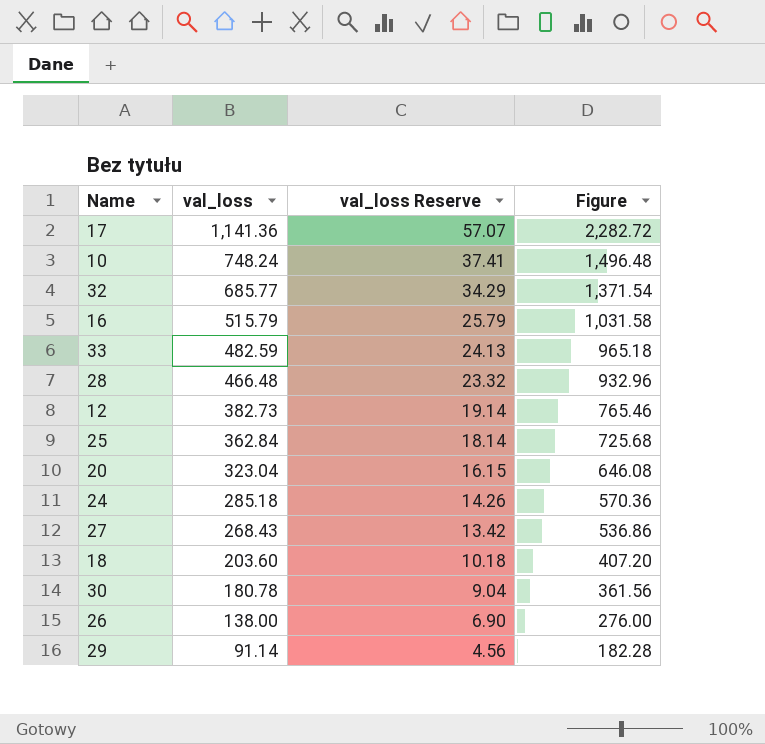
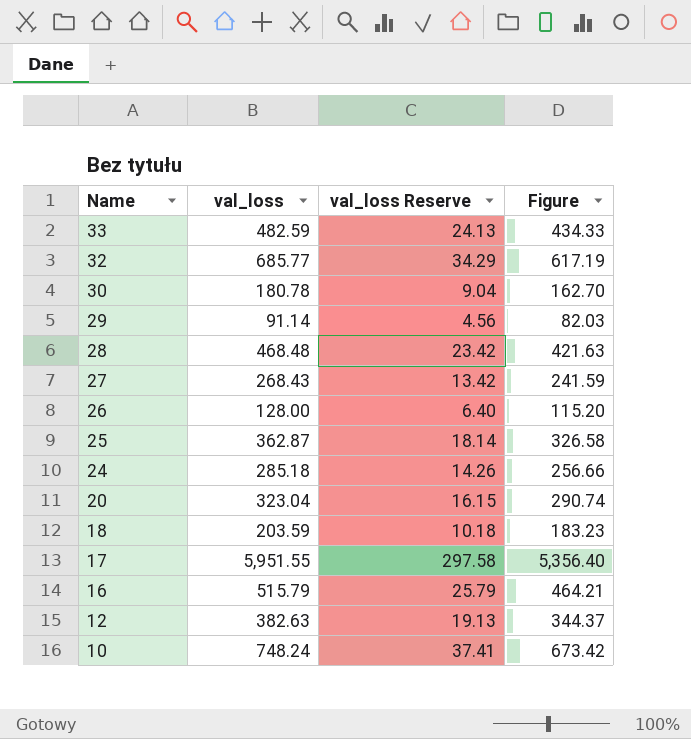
row order: val_loss descending -> Name descending
column Figure | formula: [val_loss] * 2 -> [val_loss] * 0.9
28 | val_loss: 466.48 -> 468.48
28 | val_loss Reserve: 23.32 -> 23.42
26 | val_loss: 138.00 -> 128.00
26 | val_loss Reserve: 6.90 -> 6.40
25 | val_loss: 362.84 -> 362.87
18 | val_loss: 203.60 -> 203.59
17 | val_loss: 1,141.36 -> 5,951.55
17 | val_loss Reserve: 57.07 -> 297.58
12 | val_loss: 382.73 -> 382.63
12 | val_loss Reserve: 19.14 -> 19.13

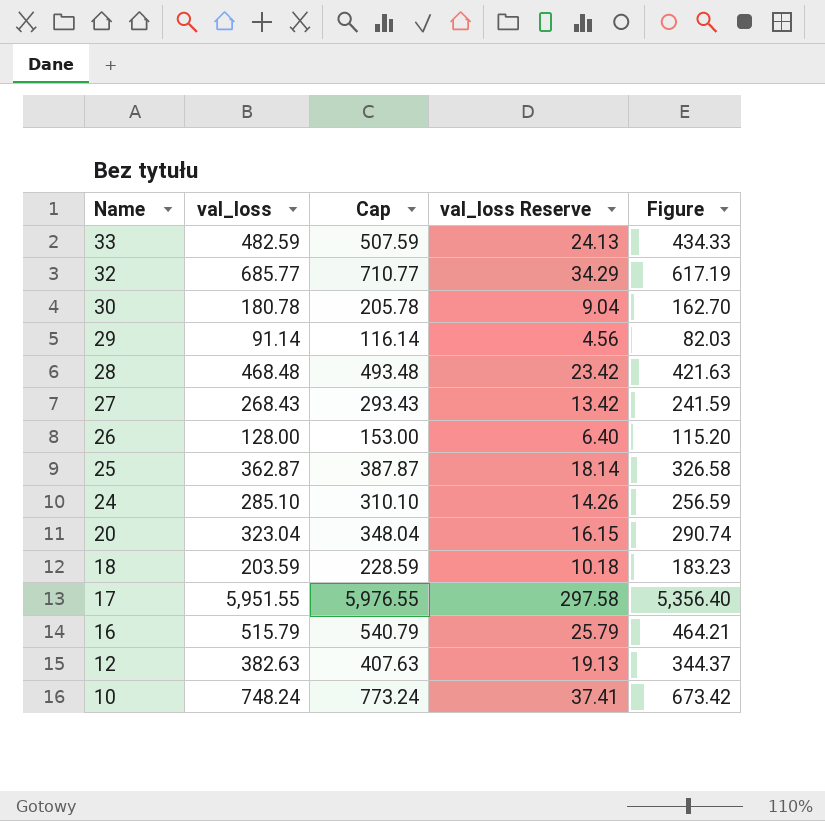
column Cap | formula: none -> [val_loss] + 25
24 | val_loss: 285.18 -> 285.10
24 | Figure: 256.66 -> 256.59

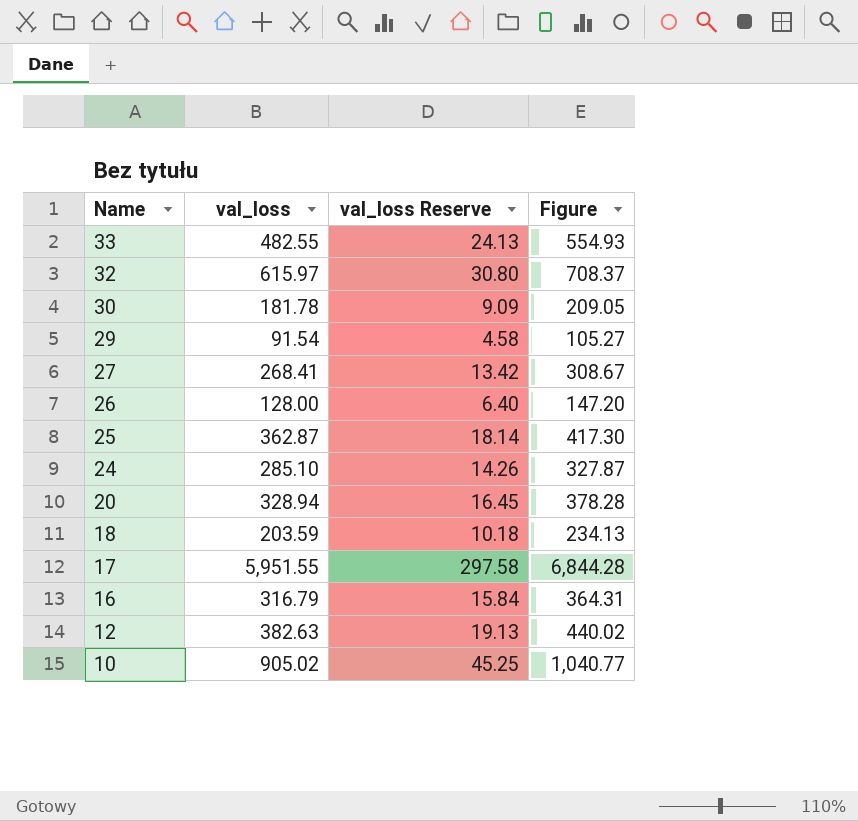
column Cap | formula: [val_loss] + 25 -> none
column Figure | formula: [val_loss] * 0.9 -> [val_loss] * 1.15
row 28: 468.48 | 493.48 | 23.42 | 421.63 -> none
33 | val_loss: 482.59 -> 482.55
32 | val_loss: 685.77 -> 615.97
32 | val_loss Reserve: 34.29 -> 30.80
30 | val_loss: 180.78 -> 181.78
30 | val_loss Reserve: 9.04 -> 9.09
29 | val_loss: 91.14 -> 91.54
29 | val_loss Reserve: 4.56 -> 4.58
27 | val_loss: 268.43 -> 268.41
20 | val_loss: 323.04 -> 328.94
20 | val_loss Reserve: 16.15 -> 16.45
16 | val_loss: 515.79 -> 316.79
16 | val_loss Reserve: 25.79 -> 15.84
10 | val_loss: 748.24 -> 905.02
10 | val_loss Reserve: 37.41 -> 45.25

